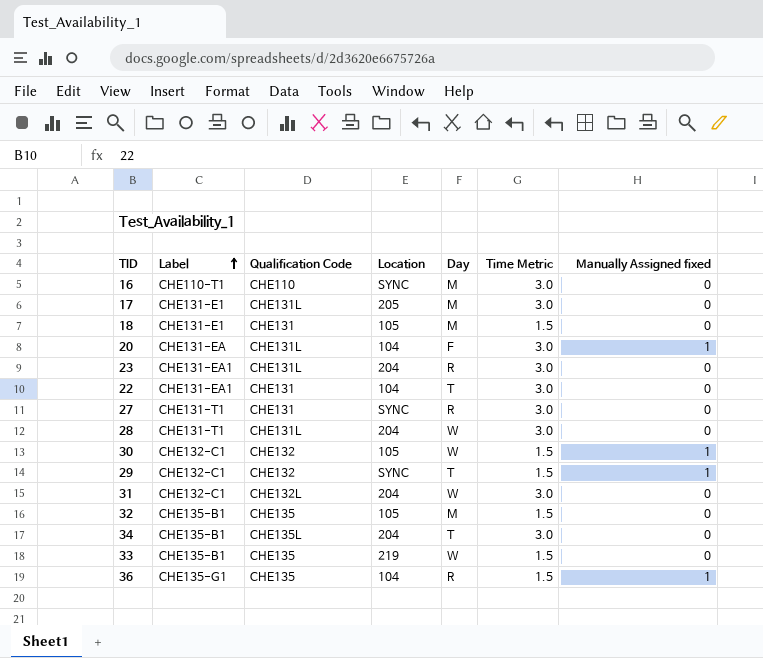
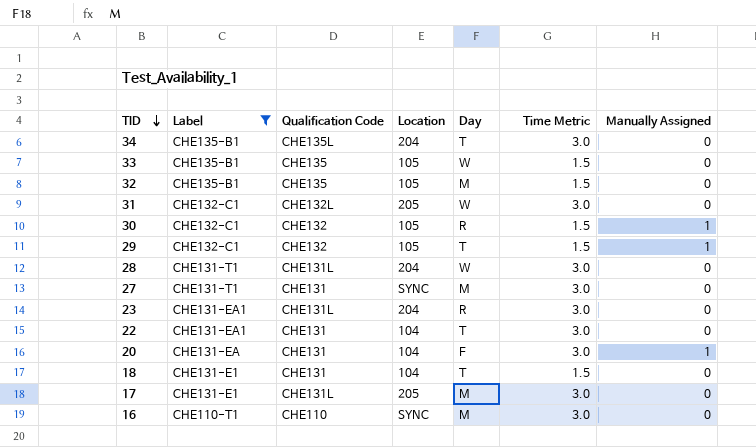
filter: none -> Label != CHE135-G1
row order: Label ascending -> TID descending
column name: Manually Assigned fixed -> Manually Assigned
33 | Location: 219 -> 105
31 | Location: 204 -> 205
30 | Day: W -> R
29 | Location: SYNC -> 105
27 | Day: R -> M
20 | Qualification Code: CHE131L -> CHE131
18 | Location: 105 -> 104
18 | Day: M -> T

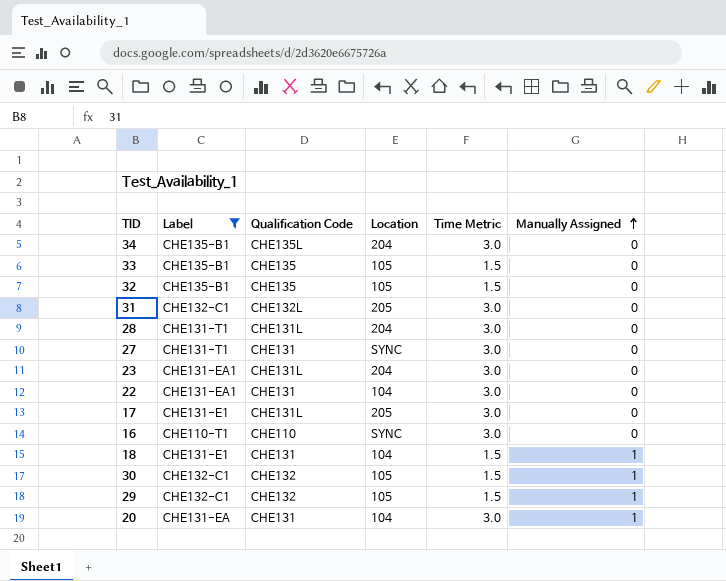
row order: TID descending -> Manually Assigned ascending
column Day | position: 5 -> none
18 | Manually Assigned: 0 -> 1

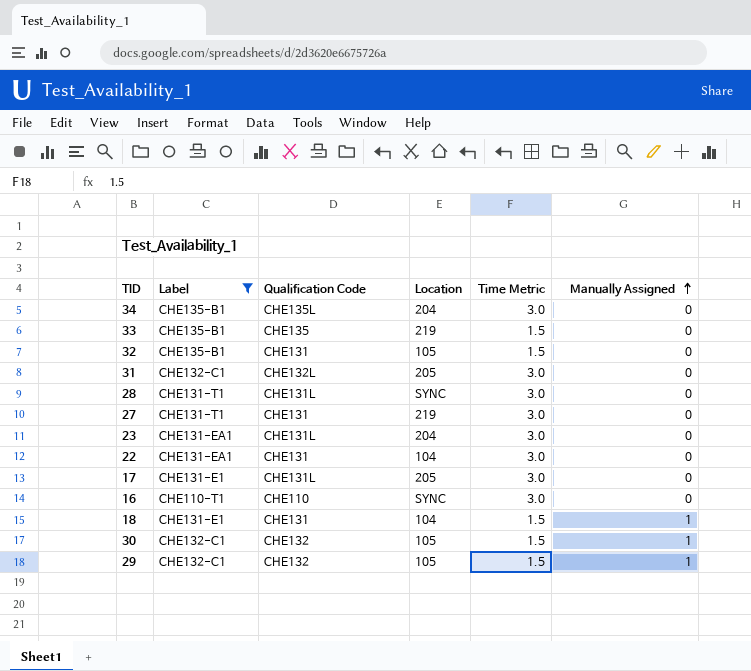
row 20: CHE131-EA | CHE131 | 104 | 3.0 | 1 -> none
33 | Location: 105 -> 219
32 | Qualification Code: CHE135 -> CHE131
28 | Location: 204 -> SYNC
27 | Location: SYNC -> 219

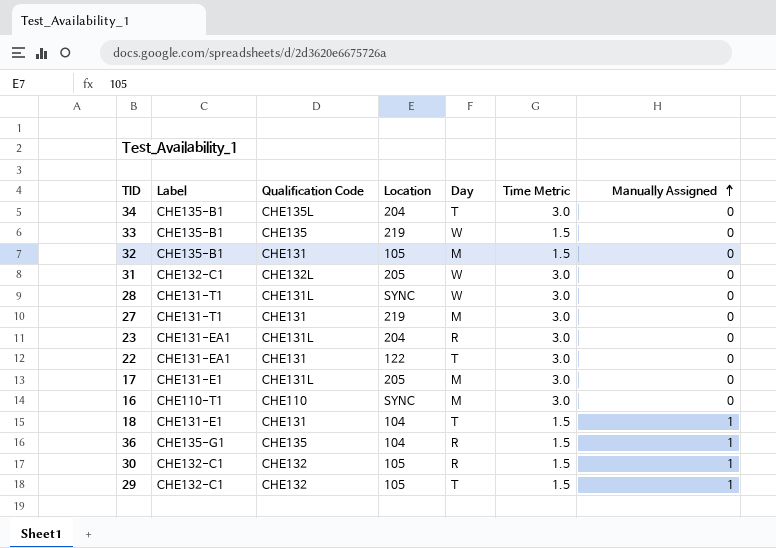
filter: Label != CHE135-G1 -> none
column Day | position: none -> 5
22 | Location: 104 -> 122

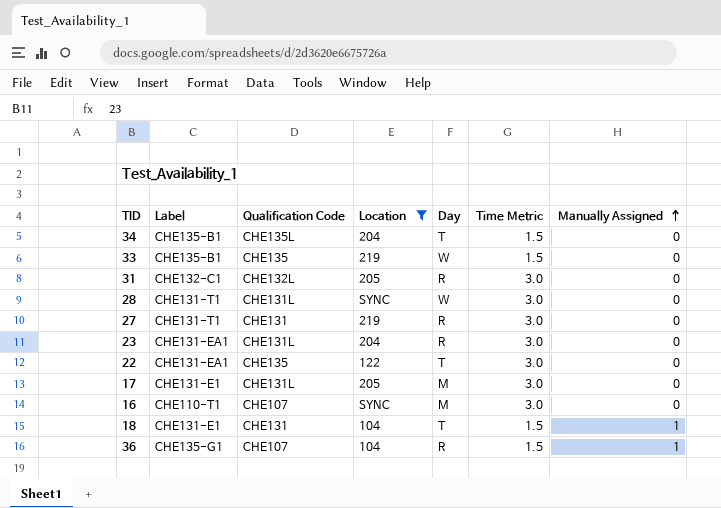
filter: none -> Location != 105
34 | Time Metric: 3.0 -> 1.5
31 | Day: W -> R
27 | Day: M -> R
22 | Qualification Code: CHE131 -> CHE135
16 | Qualification Code: CHE110 -> CHE107
36 | Qualification Code: CHE135 -> CHE107

